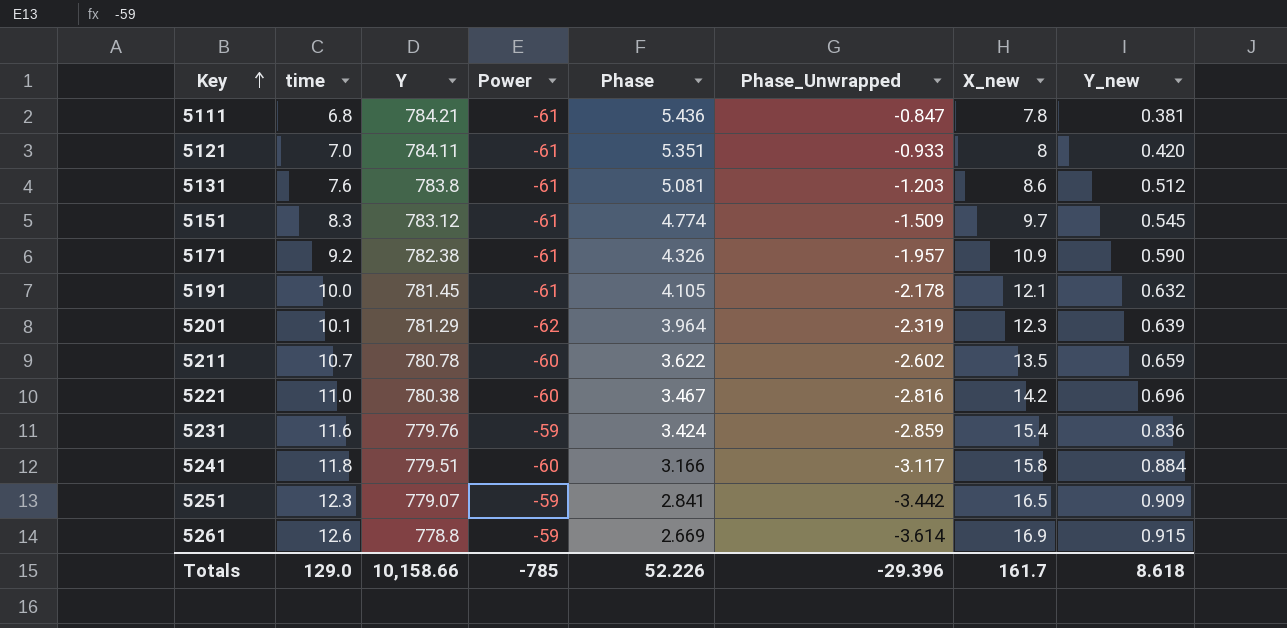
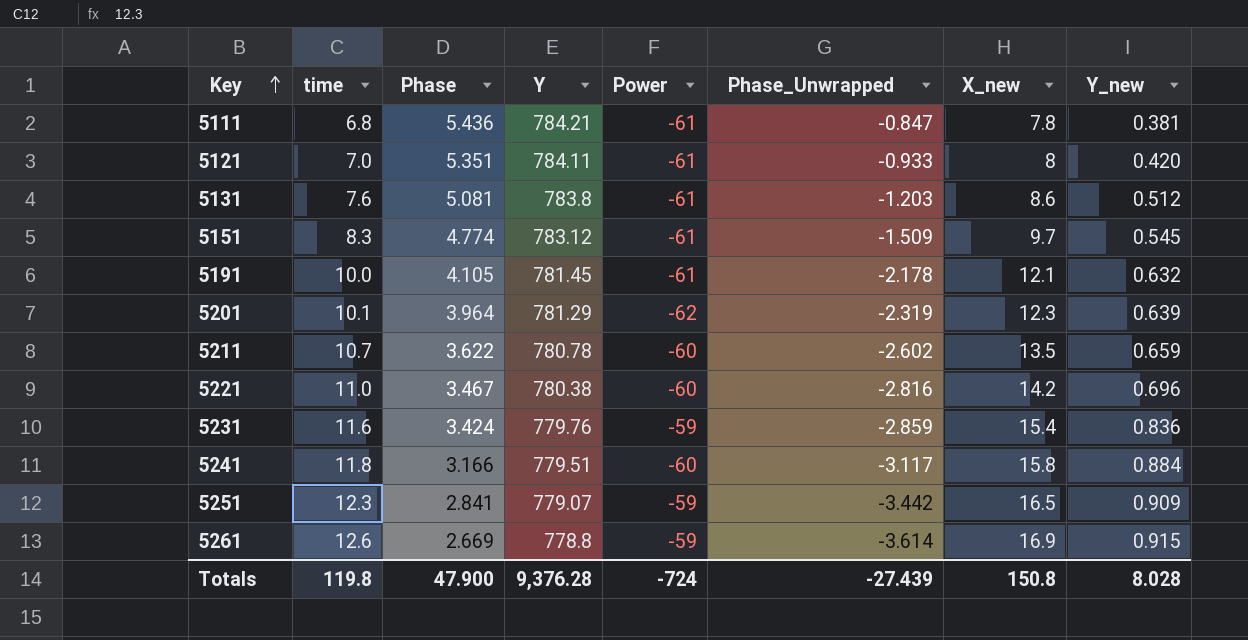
column Phase | position: 5 -> 3
row 5171: 9.2 | 782.38 | -61 | 4.326 | -1.957 | 10.9 | 0.590 -> none
Totals | time: 129.0 -> 119.8
Totals | Phase: 52.226 -> 47.900
Totals | Y: 10,158.66 -> 9,376.28
Totals | Power: -785 -> -724
Totals | Phase_Unwrapped: -29.396 -> -27.439
Totals | X_new: 161.7 -> 150.8
Totals | Y_new: 8.618 -> 8.028

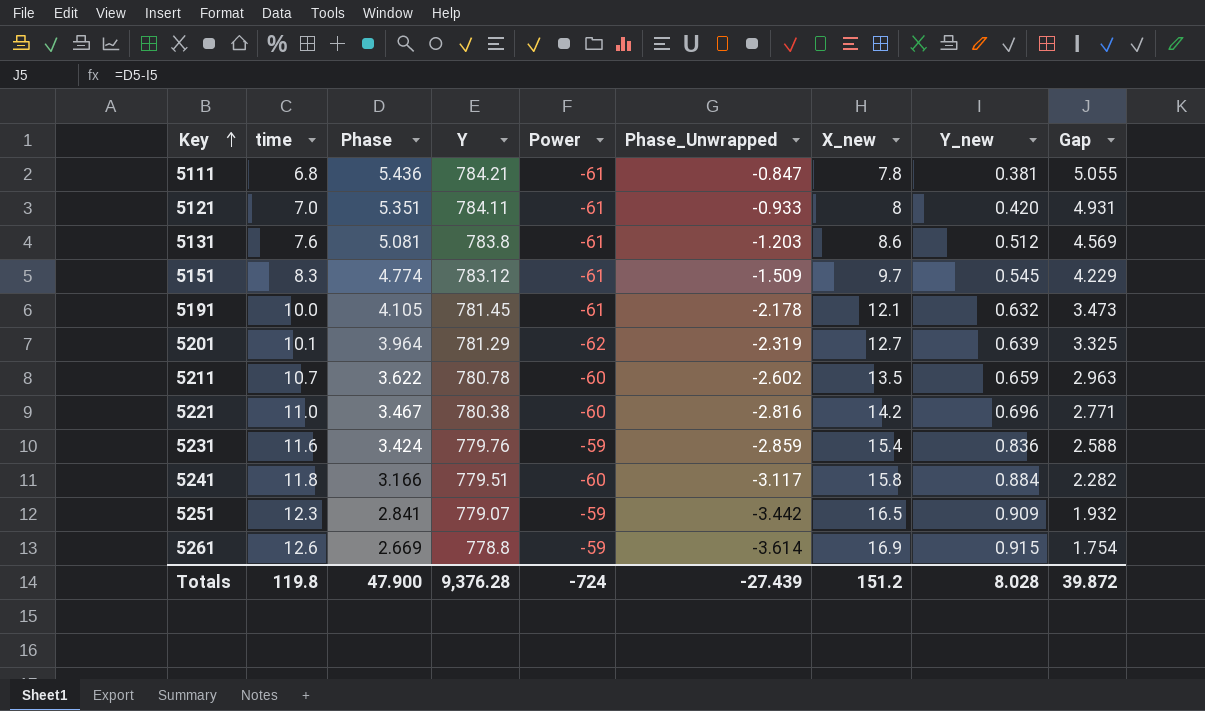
column Gap | formula: none -> [Phase] - [Y_new]
5201 | X_new: 12.3 -> 12.7
Totals | X_new: 150.8 -> 151.2

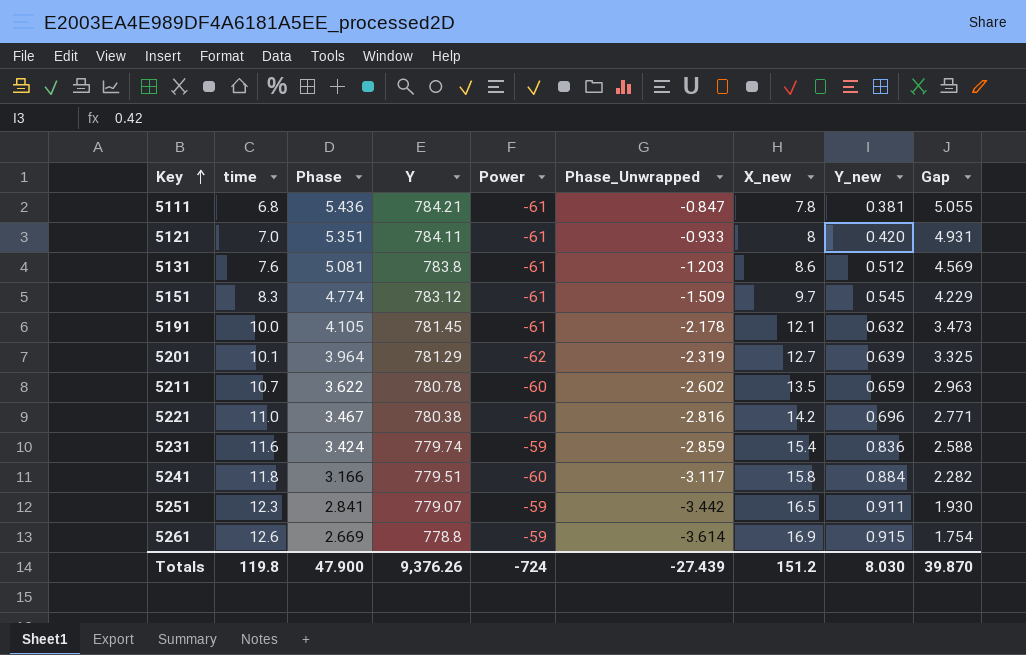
5231 | Y: 779.76 -> 779.74
5251 | Y_new: 0.909 -> 0.911
5251 | Gap: 1.932 -> 1.930
Totals | Y: 9,376.28 -> 9,376.26
Totals | Y_new: 8.028 -> 8.030
Totals | Gap: 39.872 -> 39.870

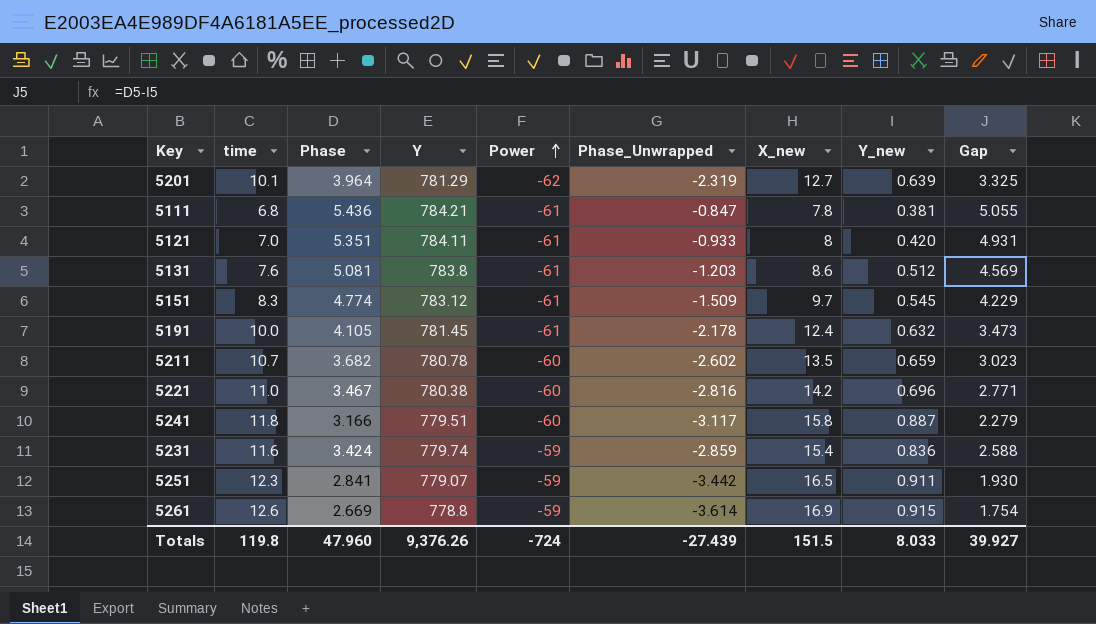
row order: Key ascending -> Power ascending
5191 | X_new: 12.1 -> 12.4
5211 | Phase: 3.622 -> 3.682
5211 | Gap: 2.963 -> 3.023
5241 | Y_new: 0.884 -> 0.887
5241 | Gap: 2.282 -> 2.279
Totals | Phase: 47.900 -> 47.960
Totals | X_new: 151.2 -> 151.5
Totals | Y_new: 8.030 -> 8.033
Totals | Gap: 39.870 -> 39.927

